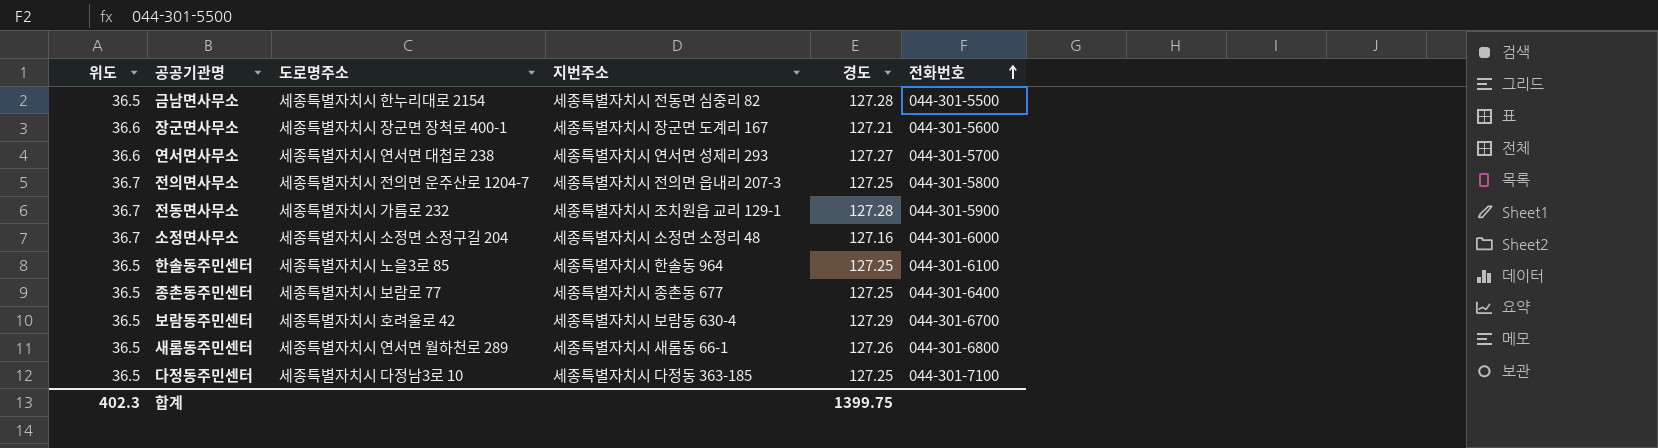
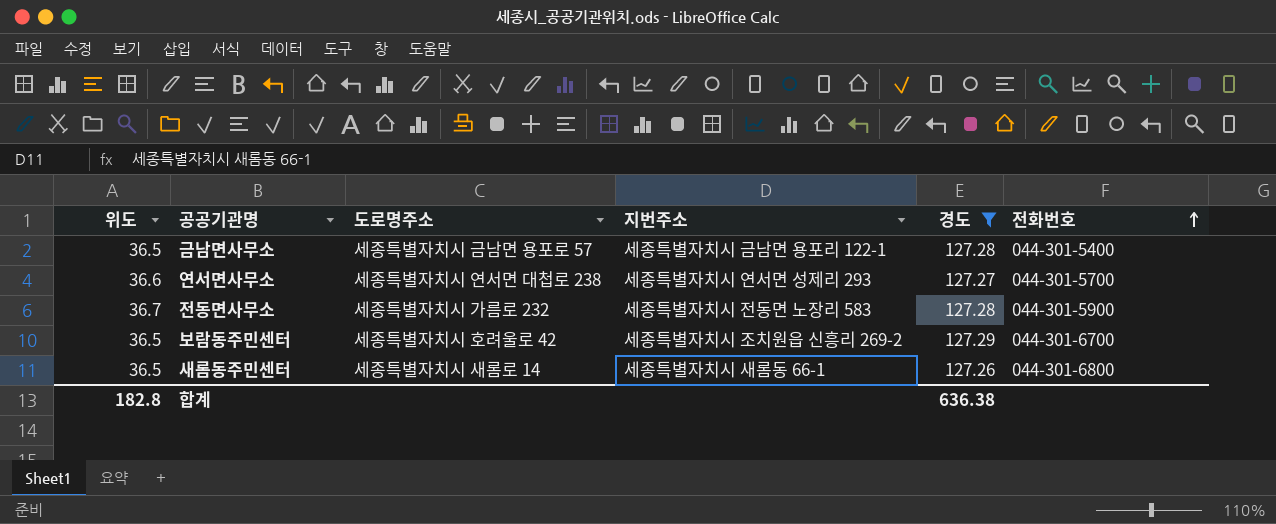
filter: none -> 경도 >= 127.26
금남면사무소 | 도로명주소: 세종특별자치시 한누리대로 2154 -> 세종특별자치시 금남면 용포로 57
금남면사무소 | 지번주소: 세종특별자치시 전동면 심중리 82 -> 세종특별자치시 금남면 용포리 122-1
금남면사무소 | 전화번호: 044-301-5500 -> 044-301-5400
전동면사무소 | 지번주소: 세종특별자치시 조치원읍 교리 129-1 -> 세종특별자치시 전동면 노장리 583
보람동주민센터 | 지번주소: 세종특별자치시 보람동 630-4 -> 세종특별자치시 조치원읍 신흥리 269-2
새롬동주민센터 | 도로명주소: 세종특별자치시 연서면 월하천로 289 -> 세종특별자치시 새롬로 14
합계 | 위도: 402.3 -> 182.8
합계 | 경도: 1399.75 -> 636.38

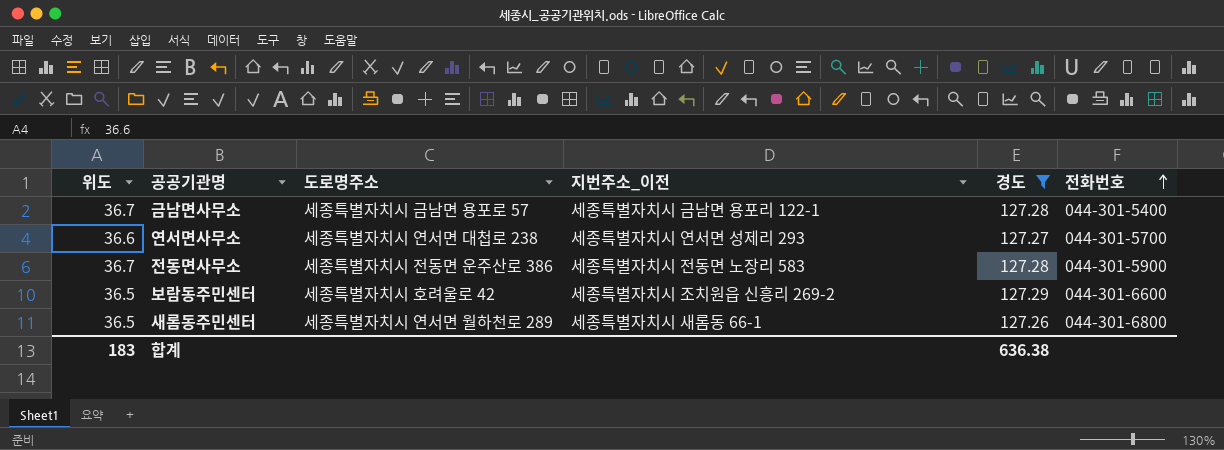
column name: 지번주소 -> 지번주소_이전
금남면사무소 | 위도: 36.5 -> 36.7
전동면사무소 | 도로명주소: 세종특별자치시 가름로 232 -> 세종특별자치시 전동면 운주산로 386
보람동주민센터 | 전화번호: 044-301-6700 -> 044-301-6600
새롬동주민센터 | 도로명주소: 세종특별자치시 새롬로 14 -> 세종특별자치시 연서면 월하천로 289
합계 | 위도: 182.8 -> 183

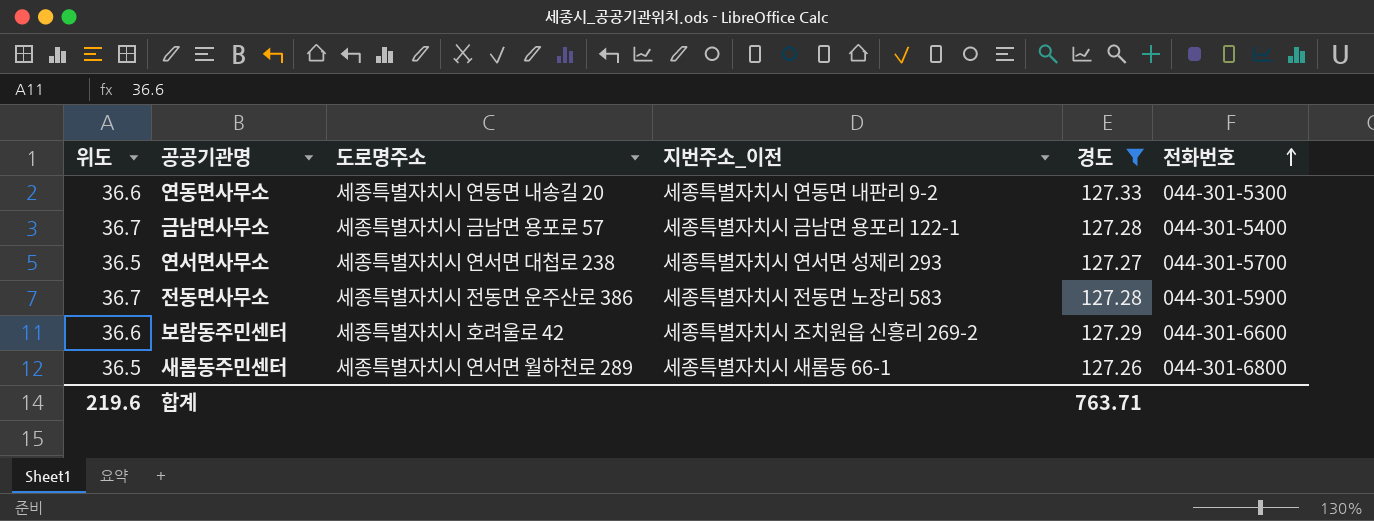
row 연동면사무소: none -> 36.6 | 세종특별자치시 연동면 내송길 20 | 세종특별자치시 연동면 내판리 9-2 | 127.33 | 044-301-5300
연서면사무소 | 위도: 36.6 -> 36.5
보람동주민센터 | 위도: 36.5 -> 36.6
합계 | 위도: 183 -> 219.6
합계 | 경도: 636.38 -> 763.71

